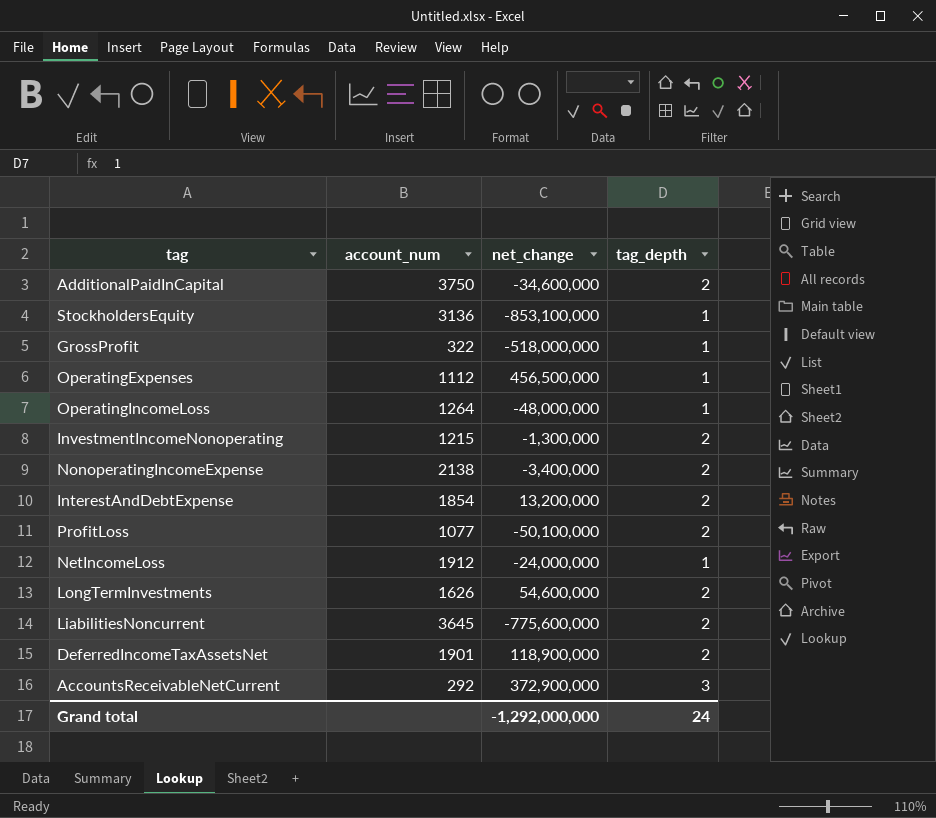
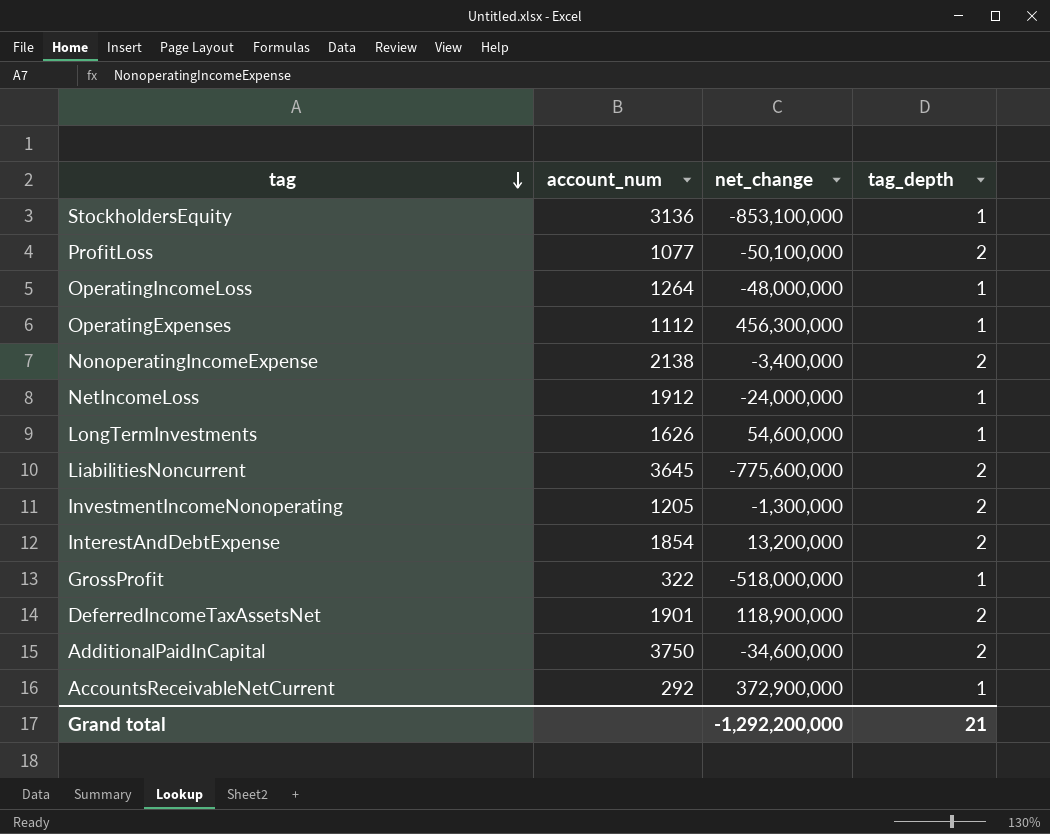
row order: none -> tag descending
OperatingExpenses | net_change: 456,500,000 -> 456,300,000
LongTermInvestments | tag_depth: 2 -> 1
InvestmentIncomeNonoperating | account_num: 1215 -> 1205
AccountsReceivableNetCurrent | tag_depth: 3 -> 1
Grand total | net_change: -1,292,000,000 -> -1,292,200,000
Grand total | tag_depth: 24 -> 21

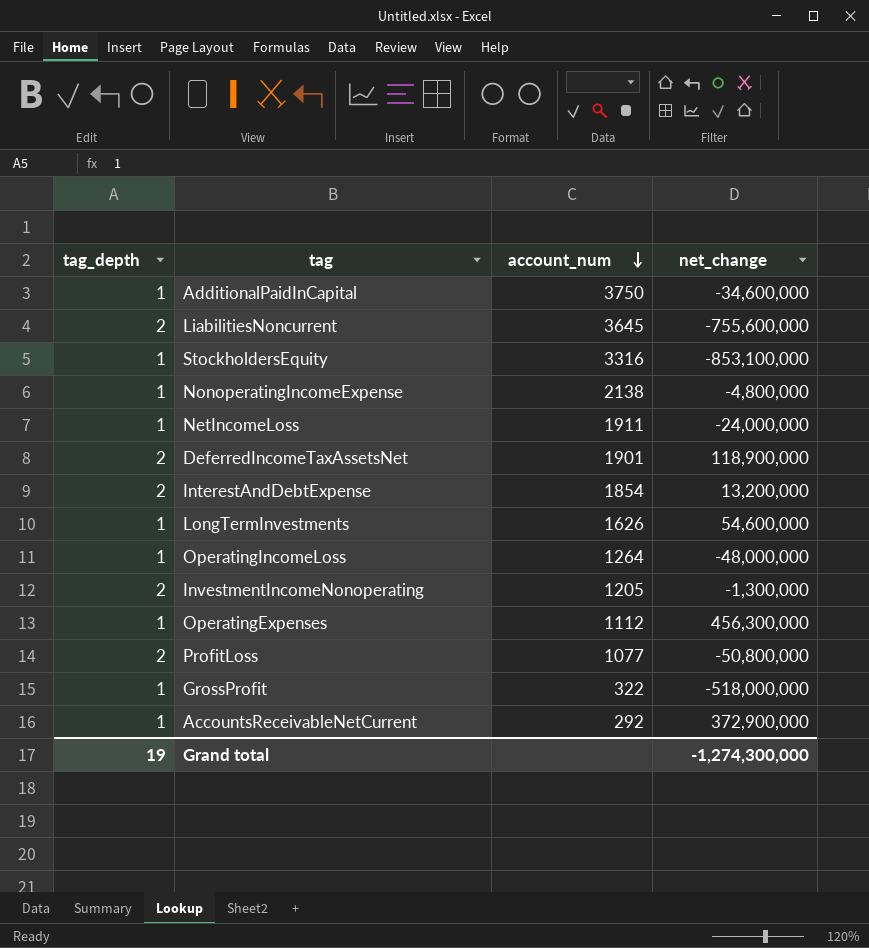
row order: tag descending -> account_num descending
column tag_depth | position: 4 -> 1
AdditionalPaidInCapital | tag_depth: 2 -> 1
LiabilitiesNoncurrent | net_change: -775,600,000 -> -755,600,000
StockholdersEquity | account_num: 3136 -> 3316
NonoperatingIncomeExpense | tag_depth: 2 -> 1
NonoperatingIncomeExpense | net_change: -3,400,000 -> -4,800,000
NetIncomeLoss | account_num: 1912 -> 1911
ProfitLoss | net_change: -50,100,000 -> -50,800,000
Grand total | tag_depth: 21 -> 19
Grand total | net_change: -1,292,200,000 -> -1,274,300,000

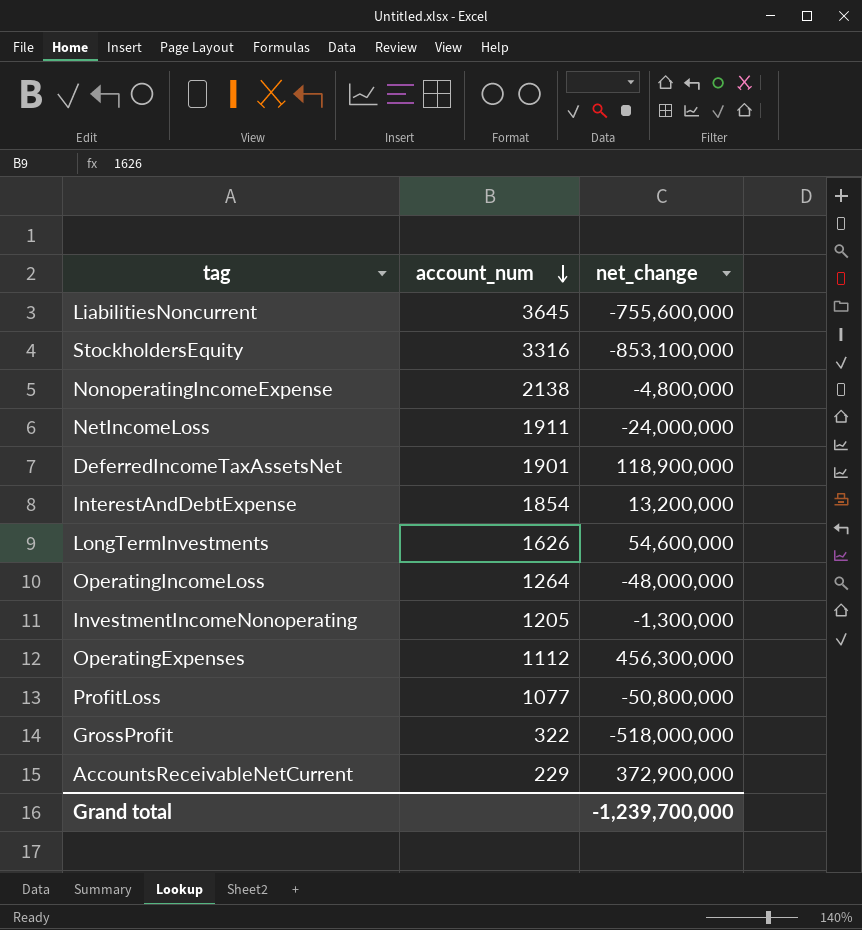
column tag_depth | position: 1 -> none
row AdditionalPaidInCapital: 1 | 3750 | -34,600,000 -> none
AccountsReceivableNetCurrent | account_num: 292 -> 229
Grand total | net_change: -1,274,300,000 -> -1,239,700,000

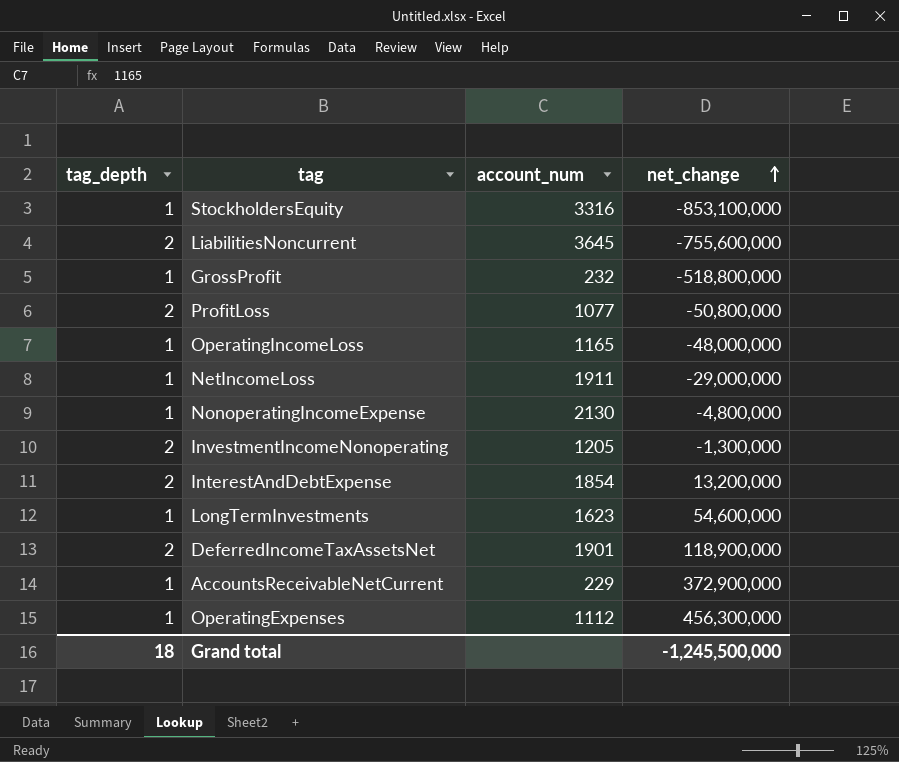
row order: account_num descending -> net_change ascending
column tag_depth | position: none -> 1
GrossProfit | account_num: 322 -> 232
GrossProfit | net_change: -518,000,000 -> -518,800,000
OperatingIncomeLoss | account_num: 1264 -> 1165
NetIncomeLoss | net_change: -24,000,000 -> -29,000,000
NonoperatingIncomeExpense | account_num: 2138 -> 2130
LongTermInvestments | account_num: 1626 -> 1623
Grand total | net_change: -1,239,700,000 -> -1,245,500,000

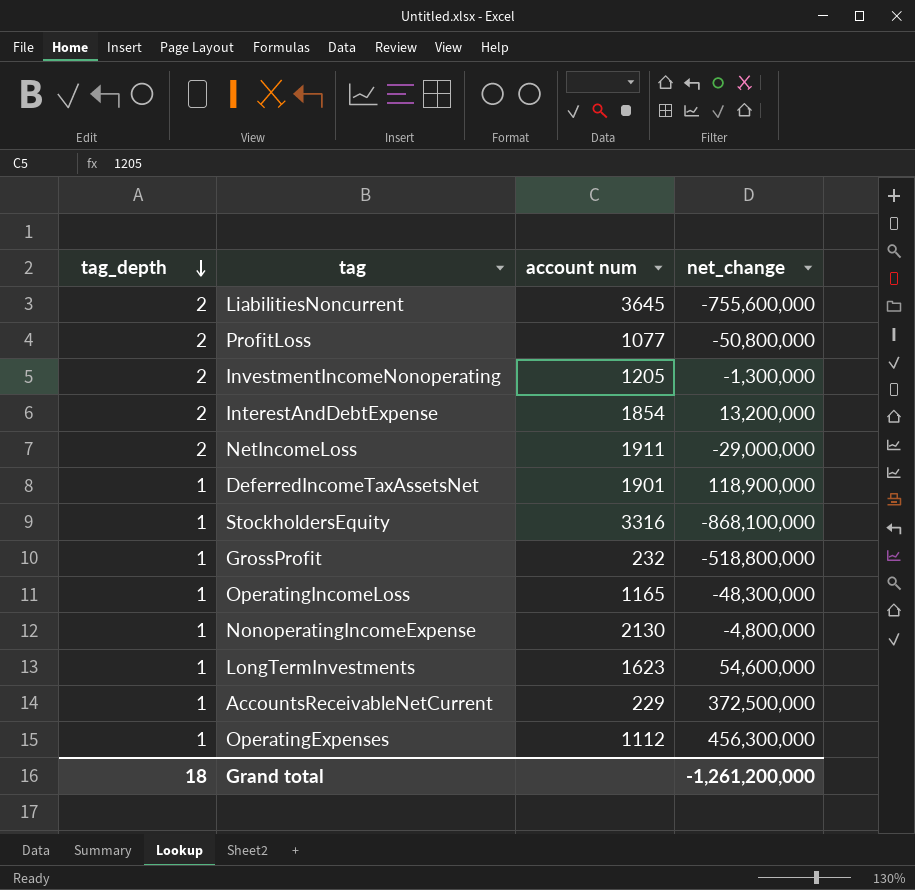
row order: net_change ascending -> tag_depth descending
column name: account_num -> account num
NetIncomeLoss | tag_depth: 1 -> 2
DeferredIncomeTaxAssetsNet | tag_depth: 2 -> 1
StockholdersEquity | net_change: -853,100,000 -> -868,100,000
OperatingIncomeLoss | net_change: -48,000,000 -> -48,300,000
AccountsReceivableNetCurrent | net_change: 372,900,000 -> 372,500,000
Grand total | net_change: -1,245,500,000 -> -1,261,200,000

